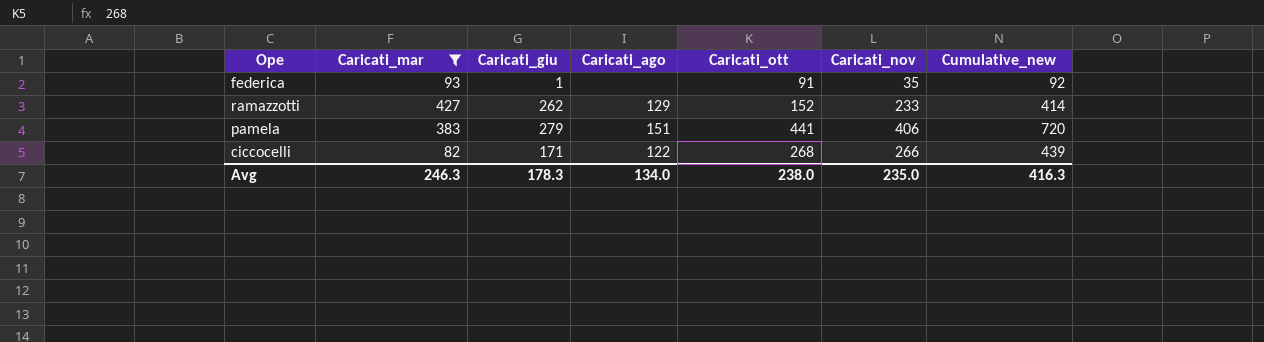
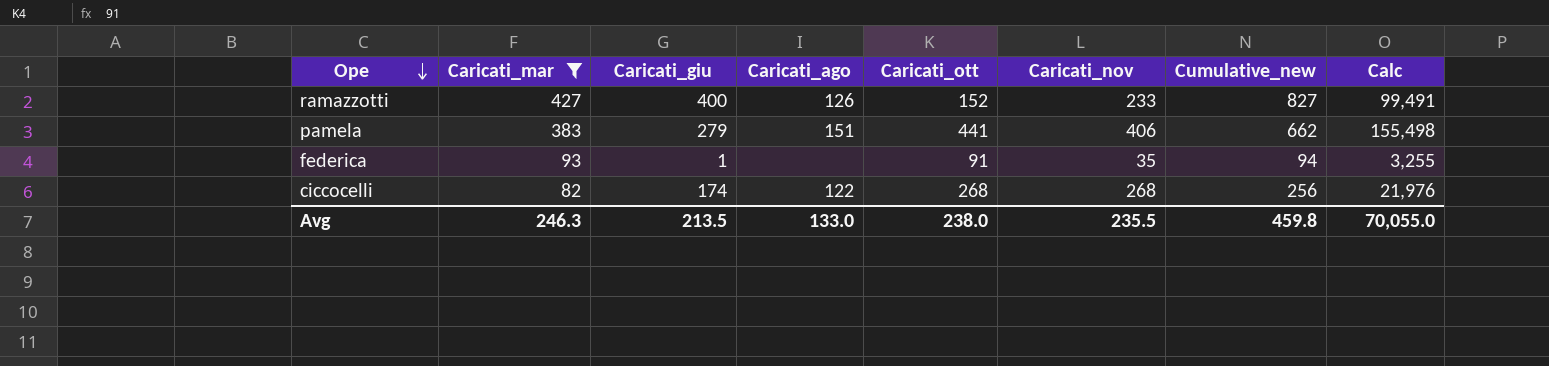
row order: none -> Ope descending
column Cumulative_new | formula: [Caricati_giu] + [Caricati_ott] -> [Caricati_mar] + [Caricati_giu]
column Calc | formula: none -> [Caricati_mar] * [Caricati_nov]
ramazzotti | Caricati_giu: 262 -> 400
ramazzotti | Caricati_ago: 129 -> 126
ciccocelli | Caricati_giu: 171 -> 174
ciccocelli | Caricati_nov: 266 -> 268
Avg | Caricati_giu: 178.3 -> 213.5
Avg | Caricati_ago: 134.0 -> 133.0
Avg | Caricati_nov: 235.0 -> 235.5
Avg | Cumulative_new: 416.3 -> 459.8

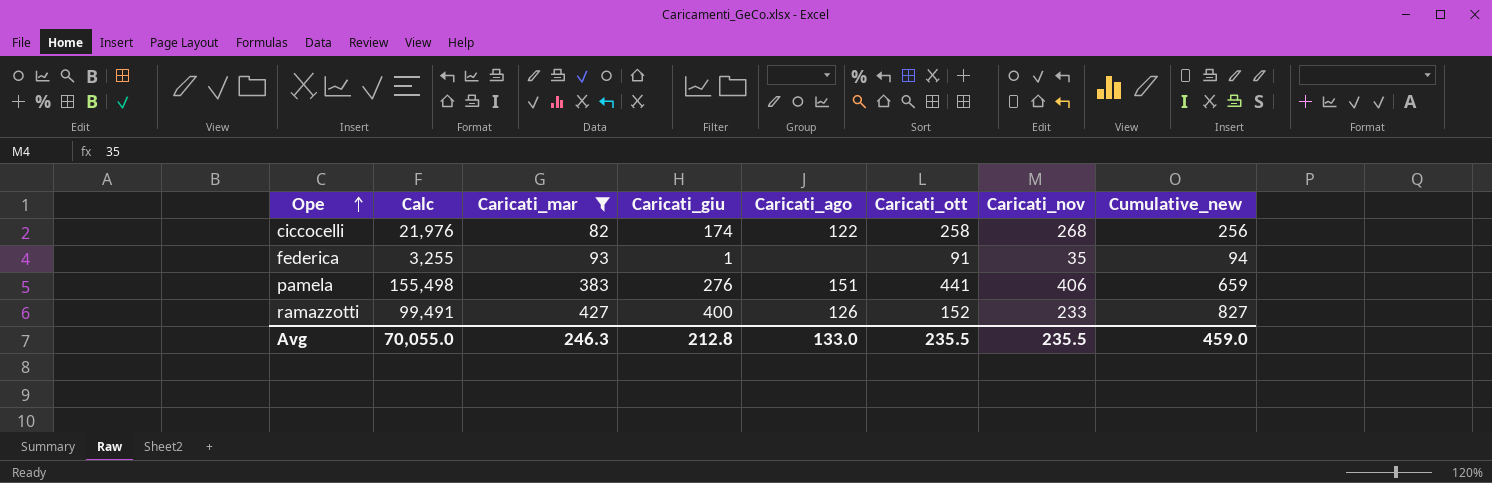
row order: Ope descending -> Ope ascending
column Calc | position: 8 -> 2
ciccocelli | Caricati_ott: 268 -> 258
pamela | Caricati_giu: 279 -> 276
pamela | Cumulative_new: 662 -> 659
Avg | Caricati_giu: 213.5 -> 212.8
Avg | Caricati_ott: 238.0 -> 235.5
Avg | Cumulative_new: 459.8 -> 459.0

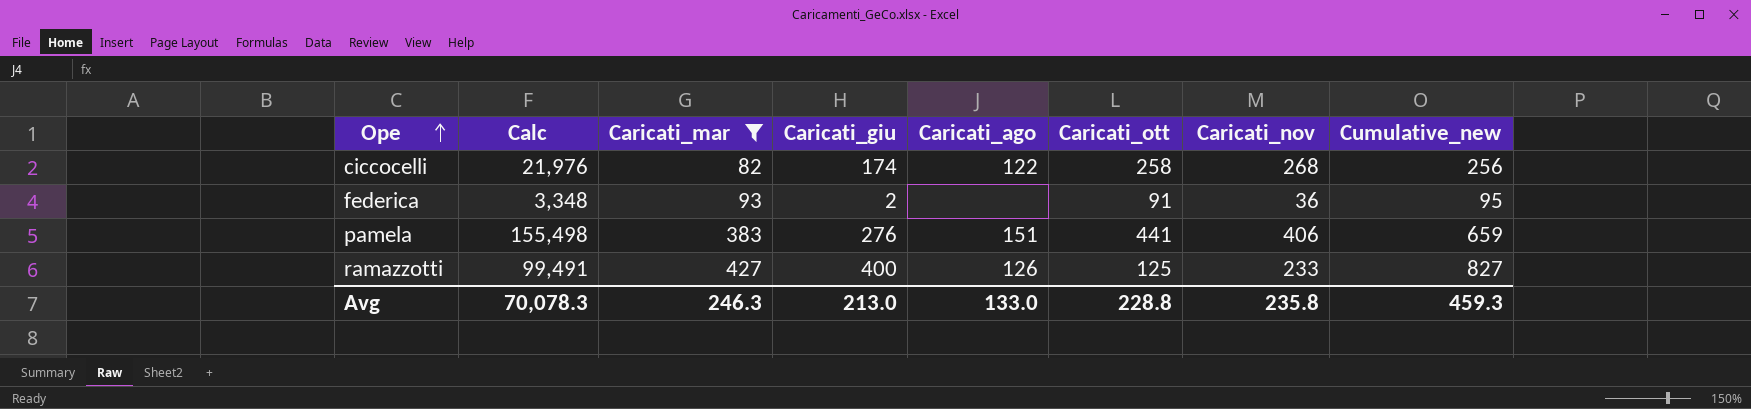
federica | Calc: 3,255 -> 3,348
federica | Caricati_giu: 1 -> 2
federica | Caricati_nov: 35 -> 36
federica | Cumulative_new: 94 -> 95
ramazzotti | Caricati_ott: 152 -> 125
Avg | Calc: 70,055.0 -> 70,078.3
Avg | Caricati_giu: 212.8 -> 213.0
Avg | Caricati_ott: 235.5 -> 228.8
Avg | Caricati_nov: 235.5 -> 235.8
Avg | Cumulative_new: 459.0 -> 459.3

